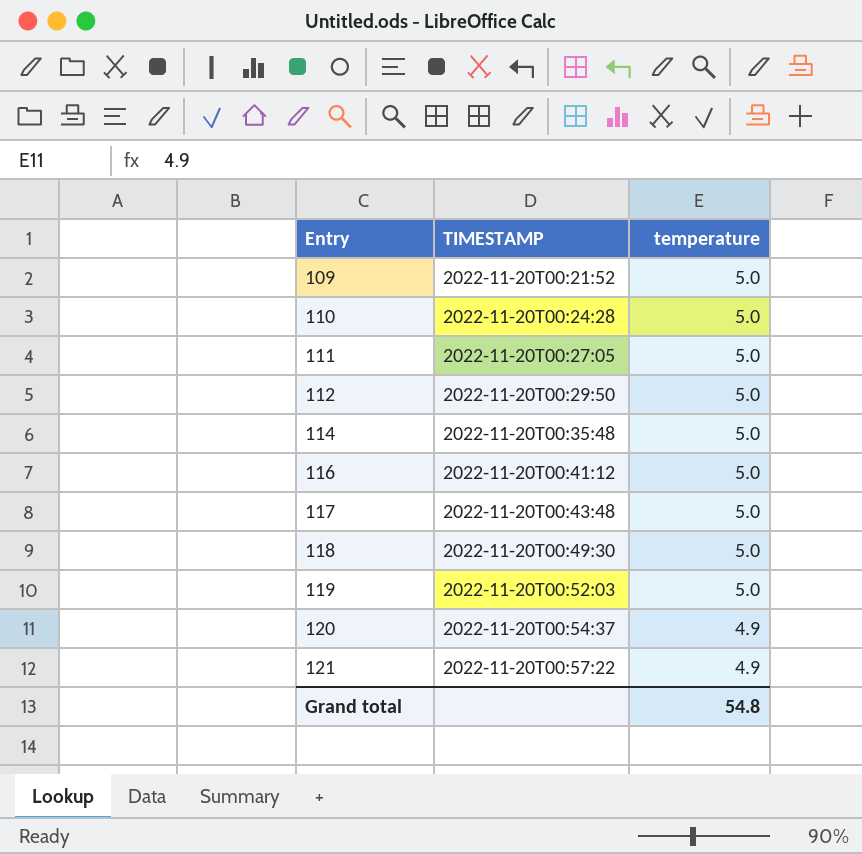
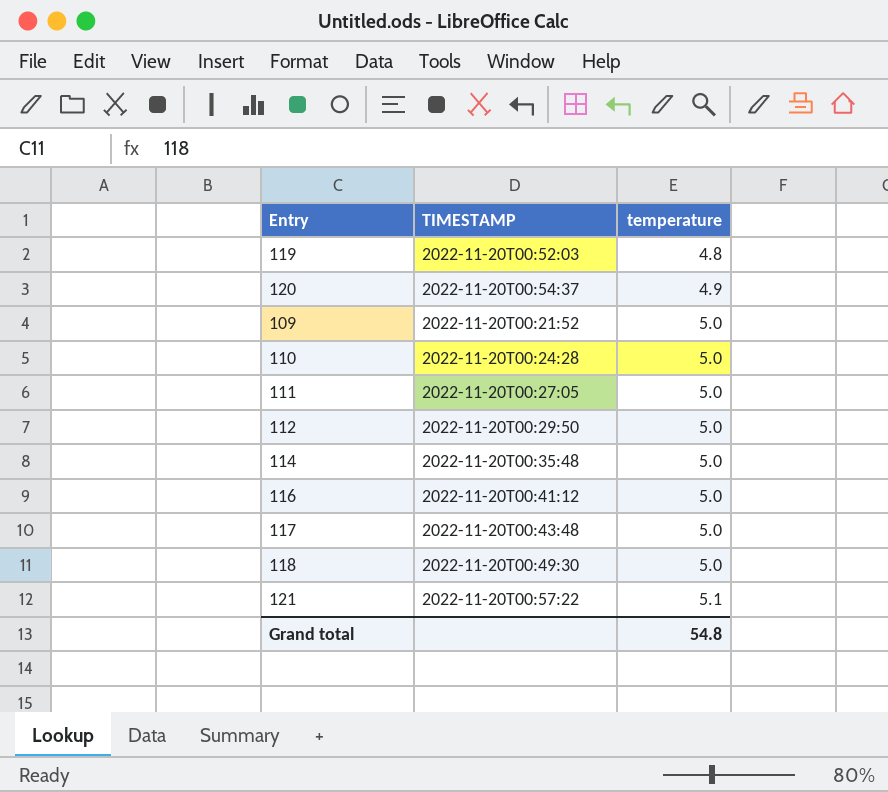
row order: Entry ascending -> temperature ascending
119 | temperature: 5.0 -> 4.8
121 | temperature: 4.9 -> 5.1

